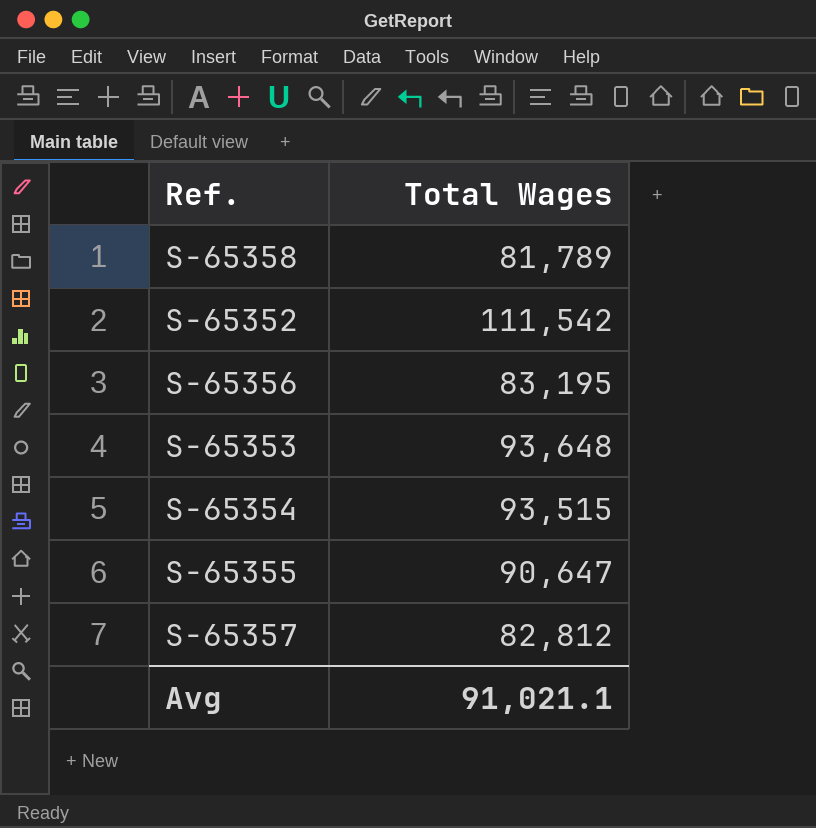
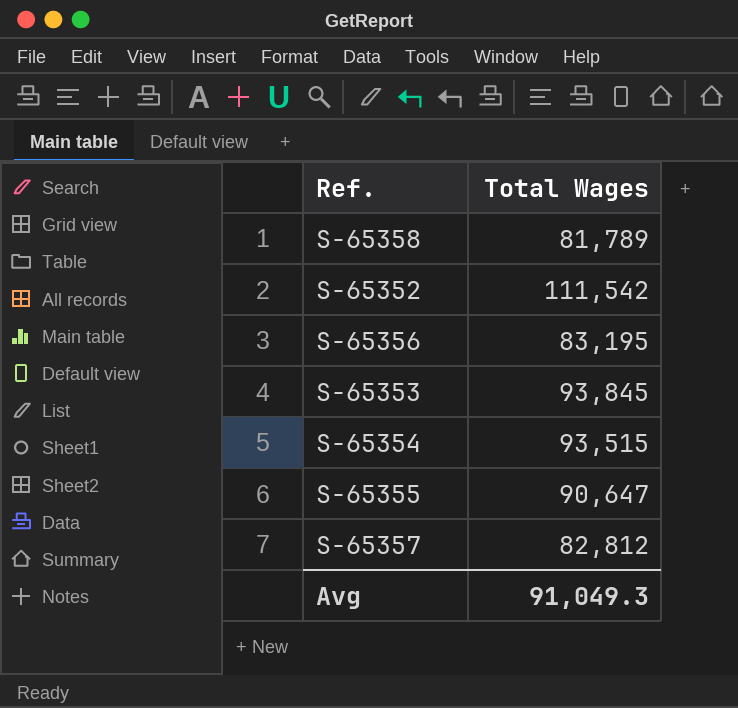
S-65353 | Total Wages: 93,648 -> 93,845
Avg | Total Wages: 91,021.1 -> 91,049.3

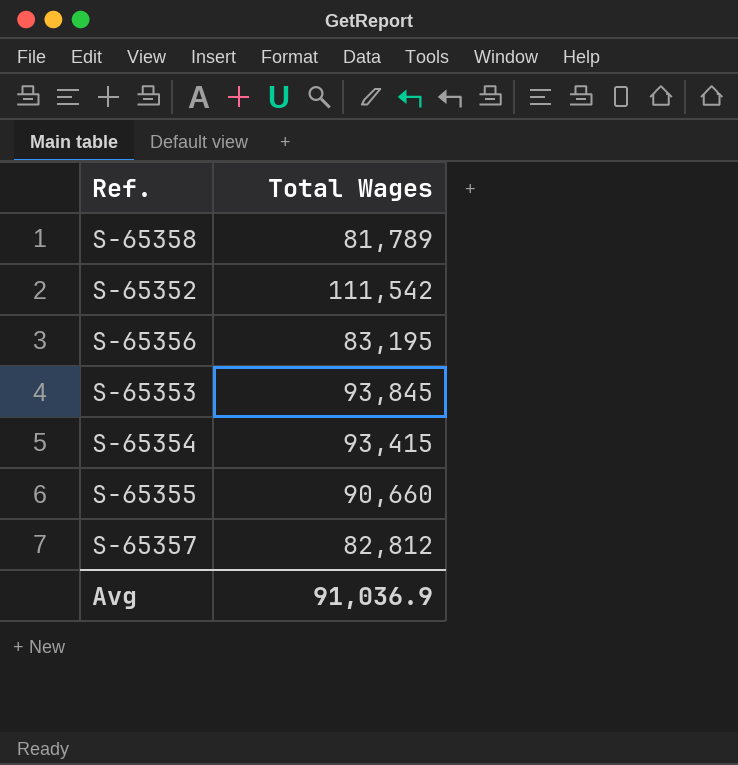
S-65354 | Total Wages: 93,515 -> 93,415
S-65355 | Total Wages: 90,647 -> 90,660
Avg | Total Wages: 91,049.3 -> 91,036.9

